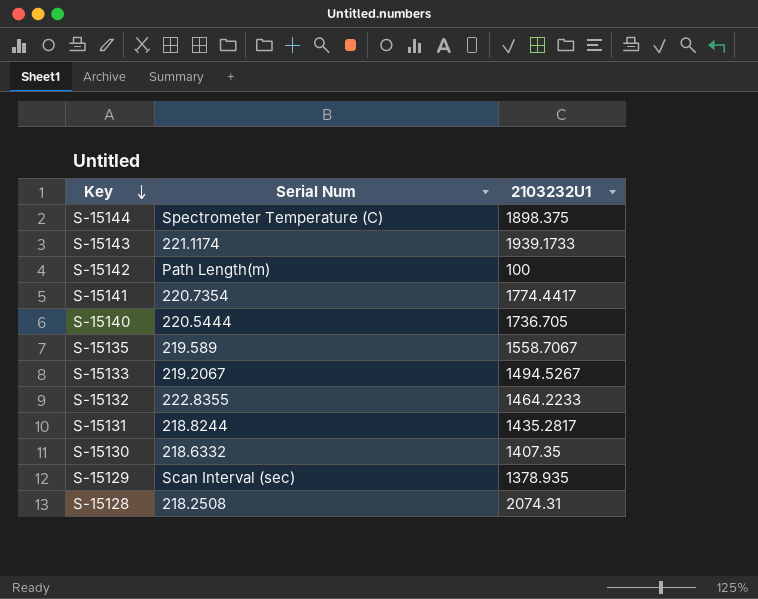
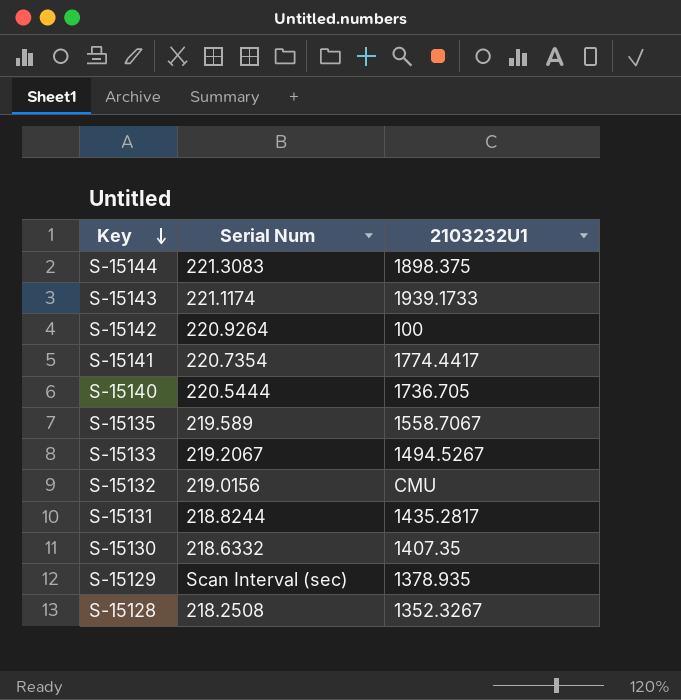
S-15144 | Serial Num: Spectrometer Temperature (C) -> 221.3083
S-15142 | Serial Num: Path Length(m) -> 220.9264
S-15132 | Serial Num: 222.8355 -> 219.0156
S-15132 | 2103232U1: 1464.2233 -> CMU
S-15128 | 2103232U1: 2074.31 -> 1352.3267

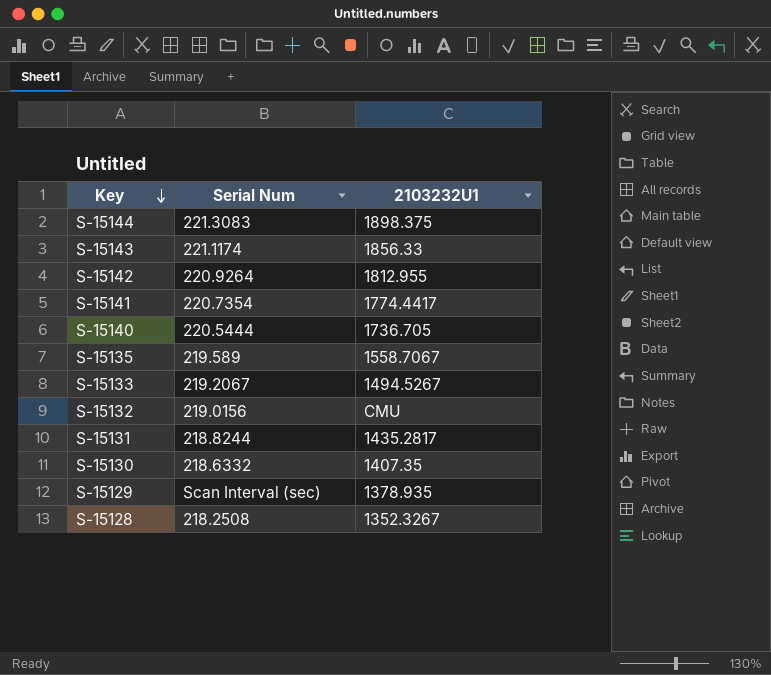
S-15143 | 2103232U1: 1939.1733 -> 1856.33
S-15142 | 2103232U1: 100 -> 1812.955

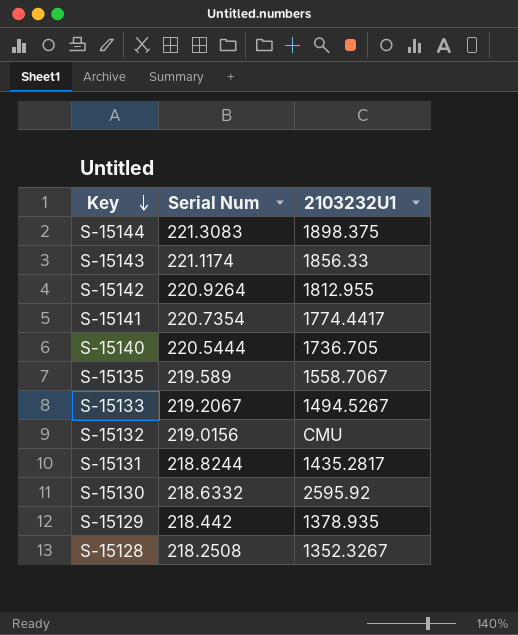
S-15130 | 2103232U1: 1407.35 -> 2595.92
S-15129 | Serial Num: Scan Interval (sec) -> 218.442

